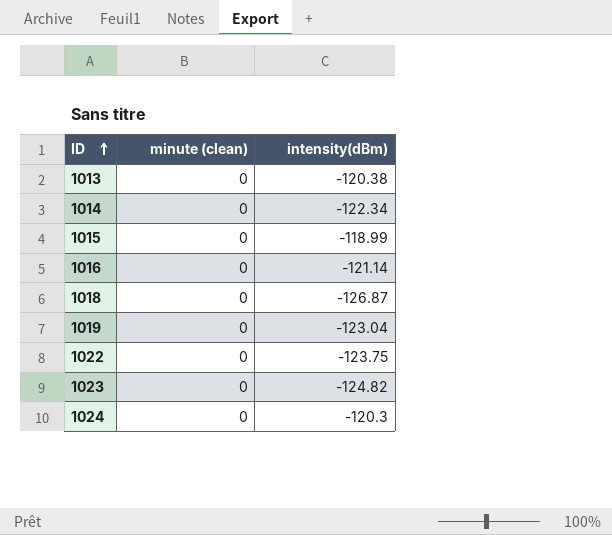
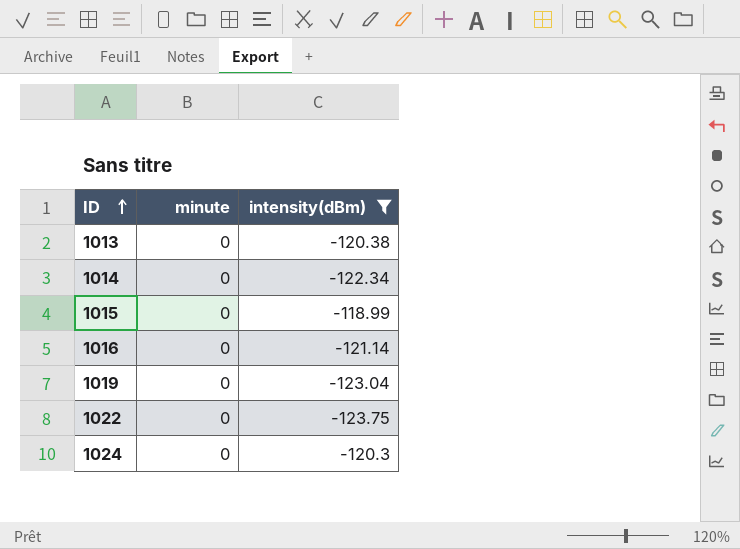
filter: none -> intensity(dBm) >= -123.75
column name: minute (clean) -> minute

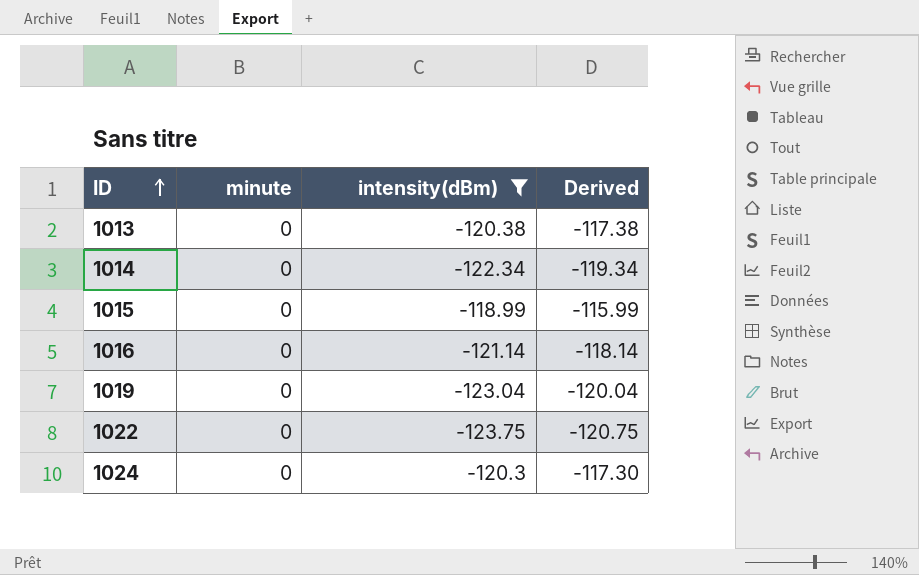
column Derived | formula: none -> [intensity(dBm)] + 3

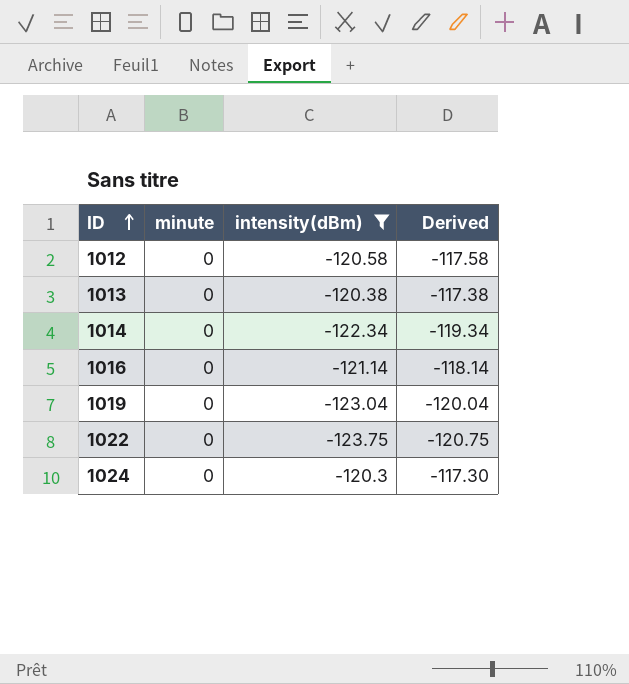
row 1015: 0 | -118.99 | -115.99 -> none
row 1012: none -> 0 | -120.58 | -117.58

